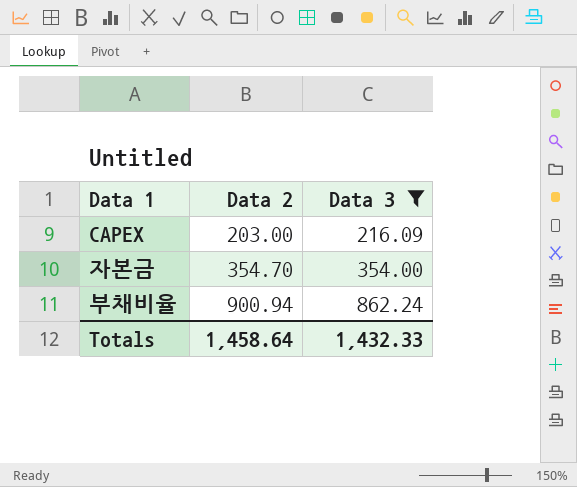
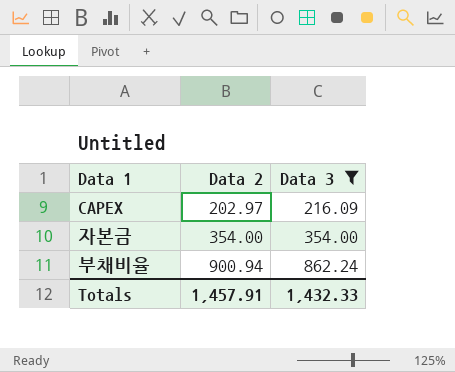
CAPEX | Data 2: 203.00 -> 202.97
자본금 | Data 2: 354.70 -> 354.00
Totals | Data 2: 1,458.64 -> 1,457.91

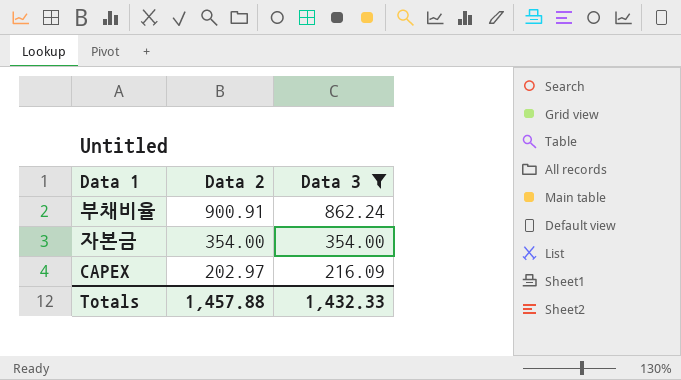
row order: Data 2 ascending -> Data 2 descending
부채비율 | Data 2: 900.94 -> 900.91
Totals | Data 2: 1,457.91 -> 1,457.88

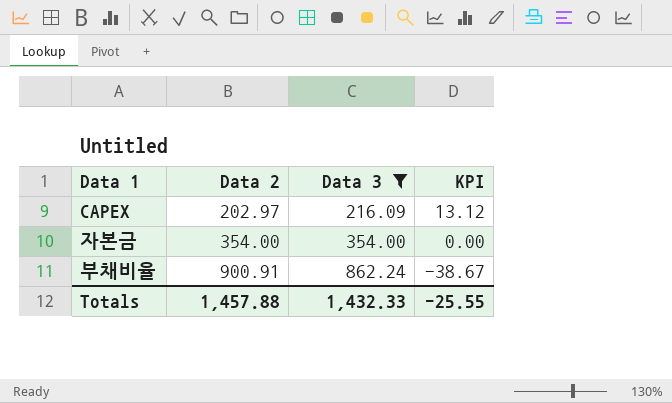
row order: Data 2 descending -> Data 2 ascending
column KPI | formula: none -> [Data 3] - [Data 2]

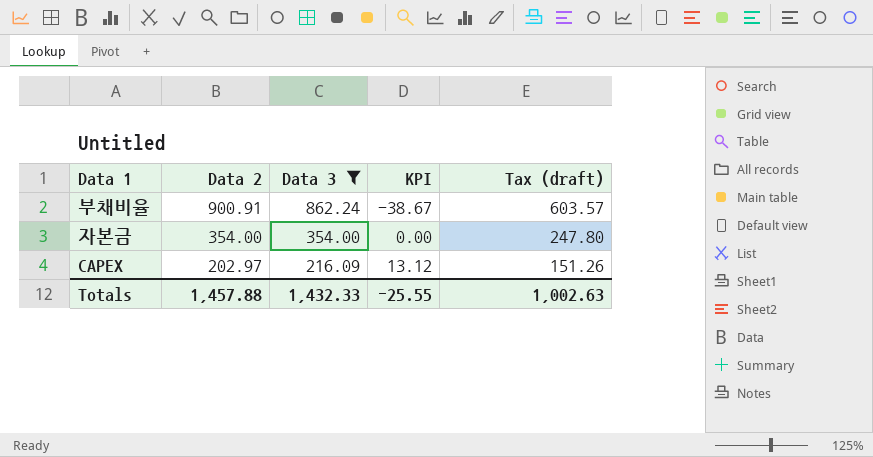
row order: Data 2 ascending -> Data 2 descending
column Tax (draft) | formula: none -> [Data 3] * 0.7

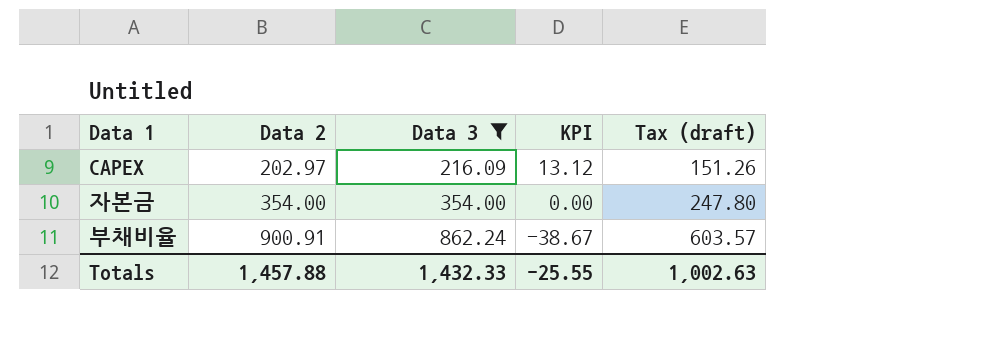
row order: Data 2 descending -> Data 2 ascending

